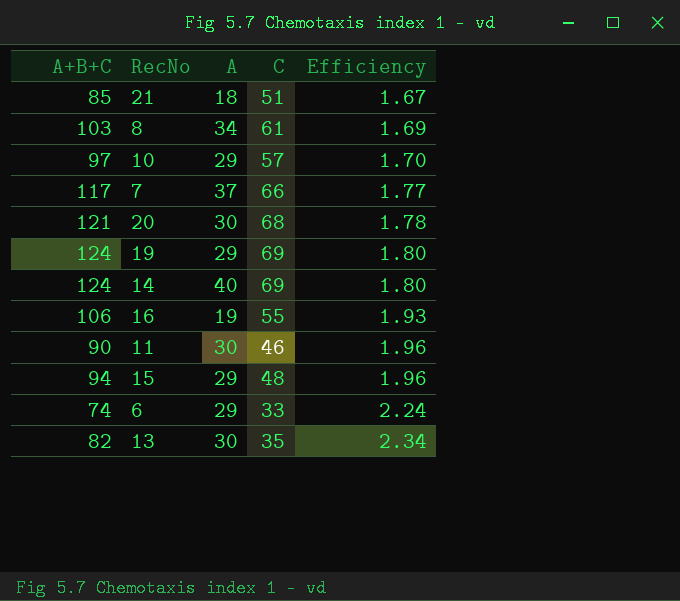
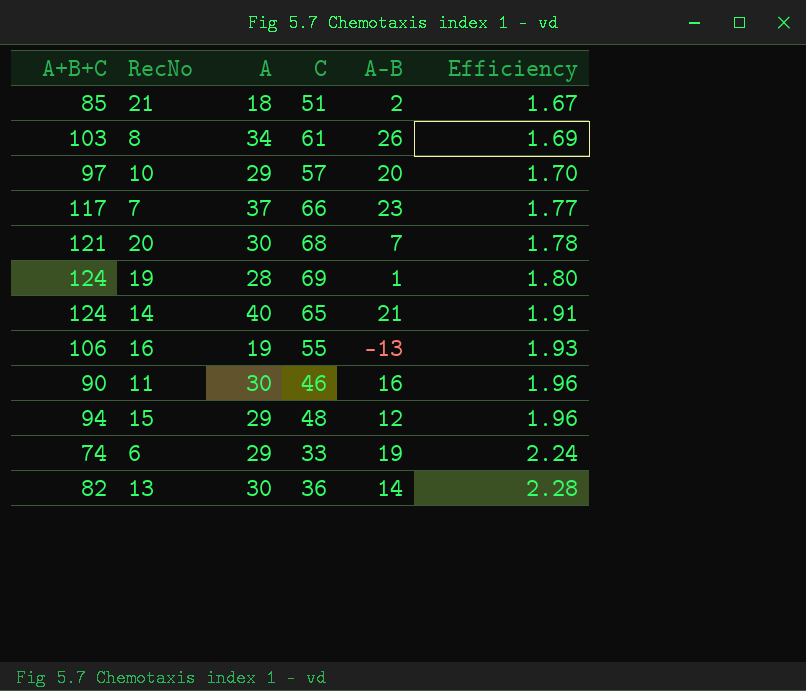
column A-B | position: none -> 5
19 | A: 29 -> 28
14 | C: 69 -> 65
14 | Efficiency: 1.80 -> 1.91
13 | C: 35 -> 36
13 | Efficiency: 2.34 -> 2.28

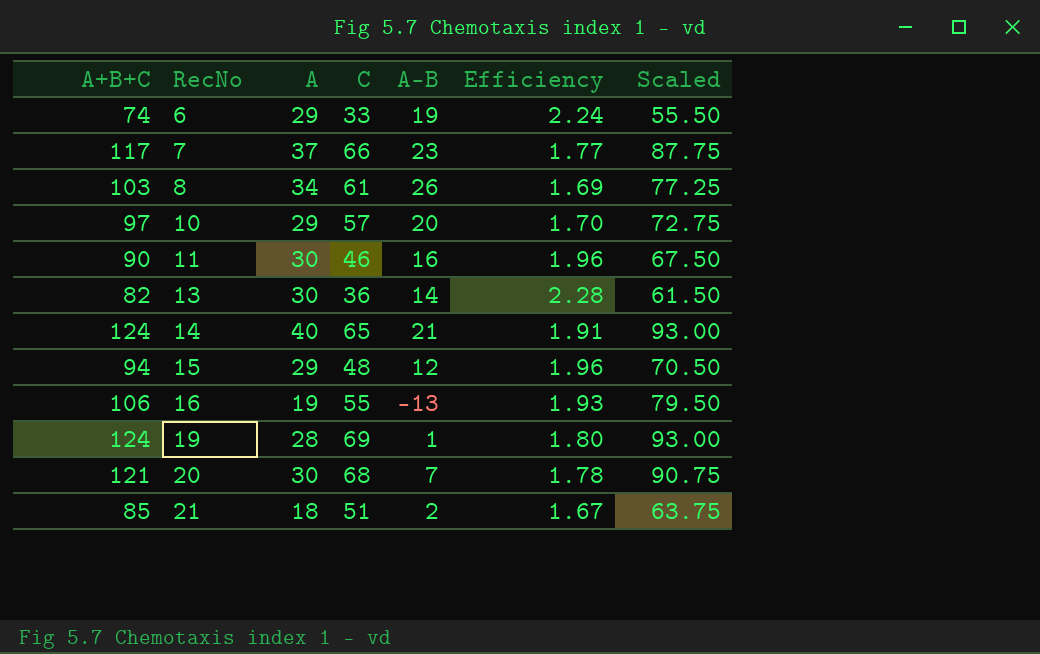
row order: Efficiency ascending -> RecNo ascending
column Scaled | formula: none -> [A+B+C] * 0.75

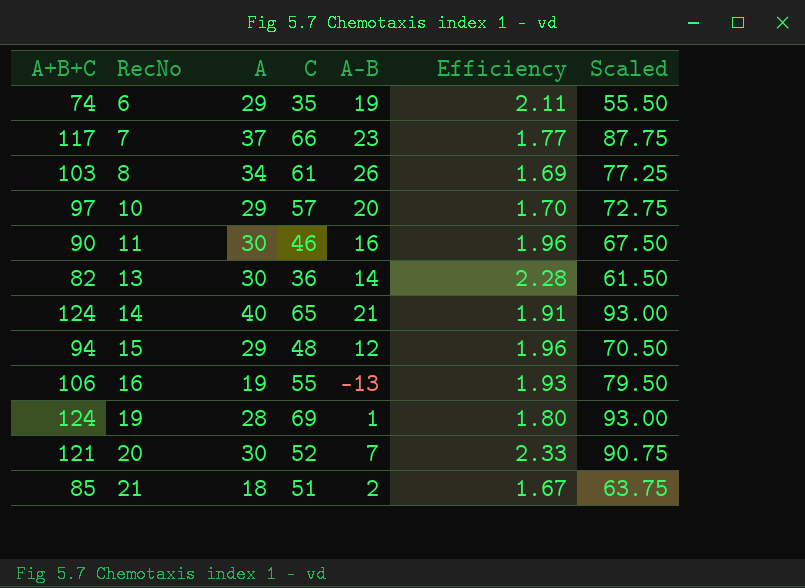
6 | C: 33 -> 35
6 | Efficiency: 2.24 -> 2.11
20 | C: 68 -> 52
20 | Efficiency: 1.78 -> 2.33

